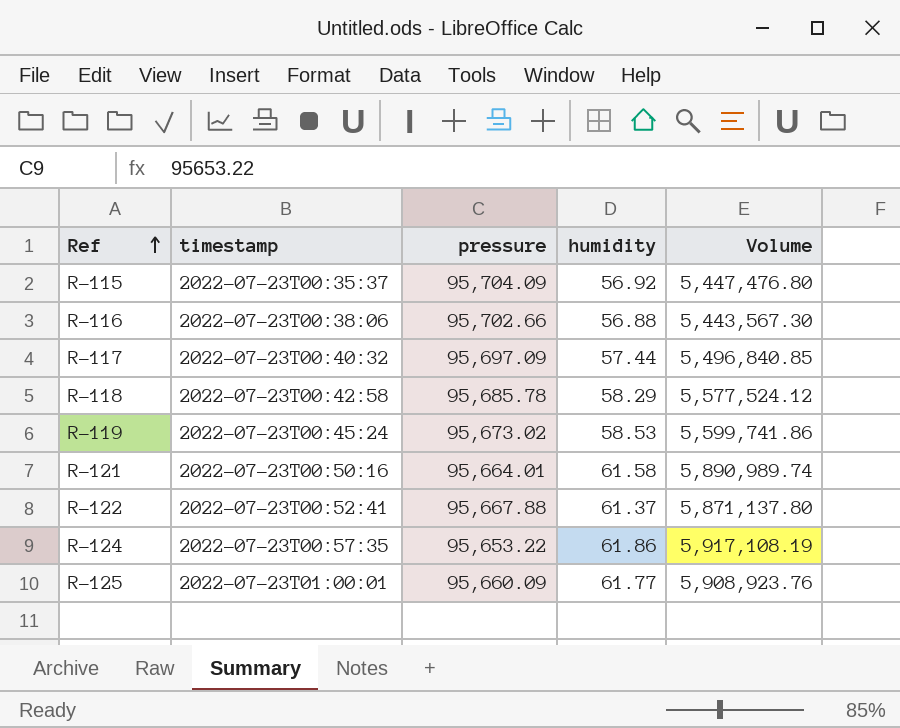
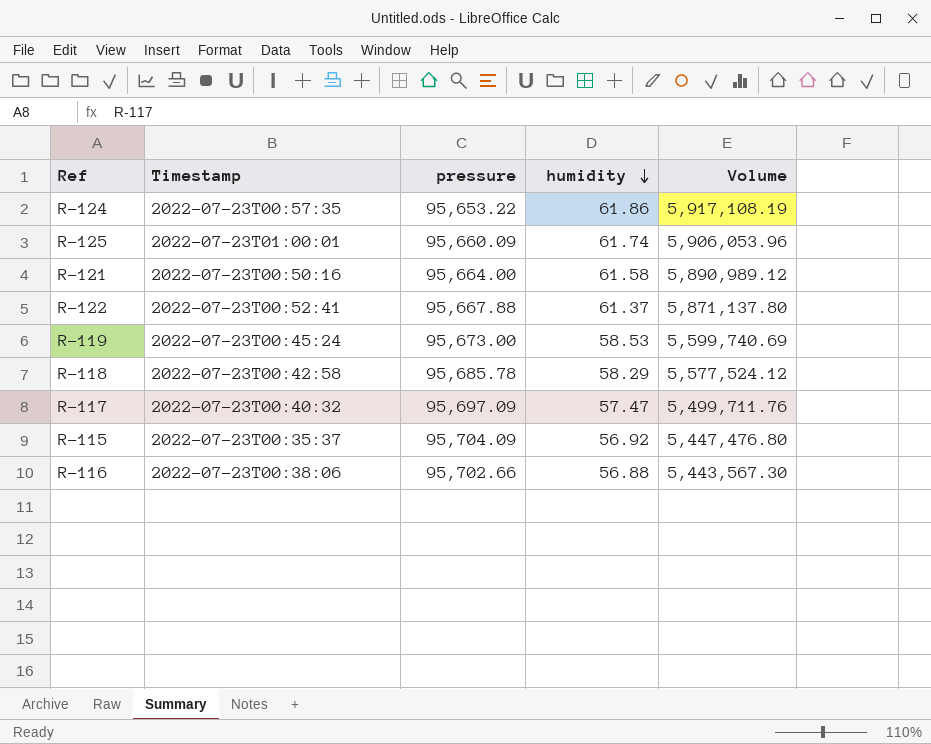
row order: Ref ascending -> humidity descending
column name: timestamp -> Timestamp
R-125 | humidity: 61.77 -> 61.74
R-125 | Volume: 5,908,923.76 -> 5,906,053.96
R-121 | pressure: 95,664.01 -> 95,664.00
R-121 | Volume: 5,890,989.74 -> 5,890,989.12
R-119 | pressure: 95,673.02 -> 95,673.00
R-119 | Volume: 5,599,741.86 -> 5,599,740.69
R-117 | humidity: 57.44 -> 57.47
R-117 | Volume: 5,496,840.85 -> 5,499,711.76

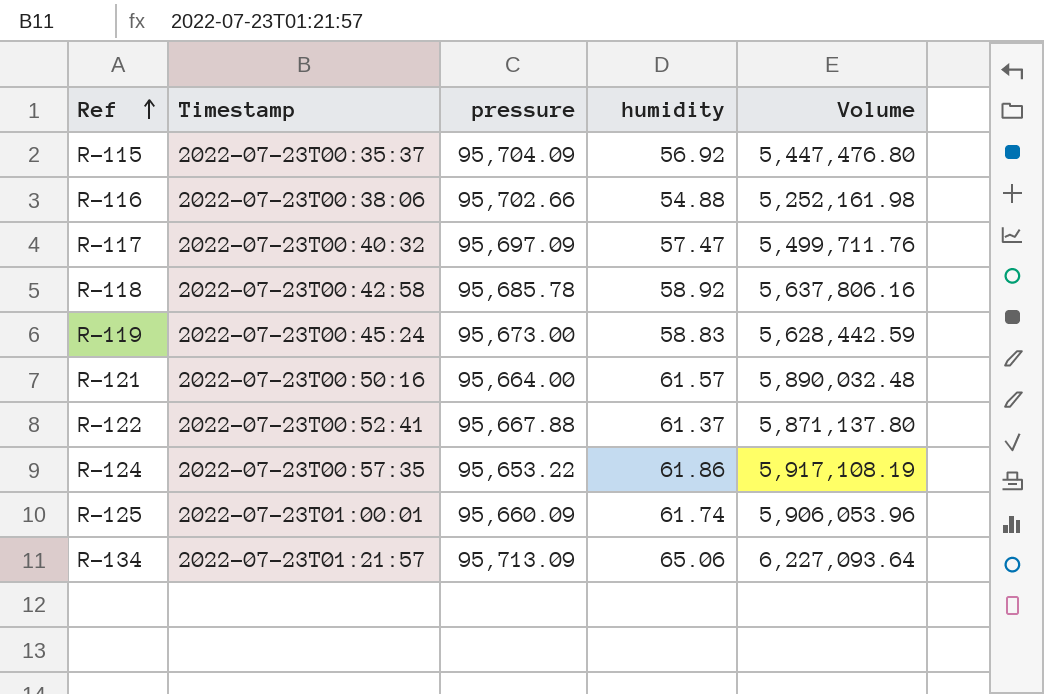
row order: humidity descending -> Ref ascending
R-116 | humidity: 56.88 -> 54.88
R-116 | Volume: 5,443,567.30 -> 5,252,161.98
R-118 | humidity: 58.29 -> 58.92
R-118 | Volume: 5,577,524.12 -> 5,637,806.16
R-119 | humidity: 58.53 -> 58.83
R-119 | Volume: 5,599,740.69 -> 5,628,442.59
R-121 | humidity: 61.58 -> 61.57
R-121 | Volume: 5,890,989.12 -> 5,890,032.48
row R-134: none -> 2022-07-23T01:21:57 | 95,713.09 | 65.06 | 6,227,093.64

